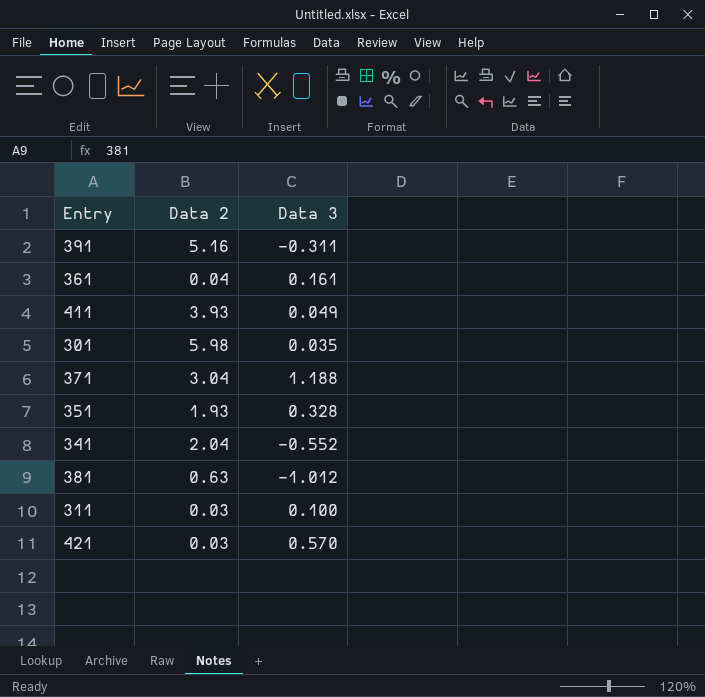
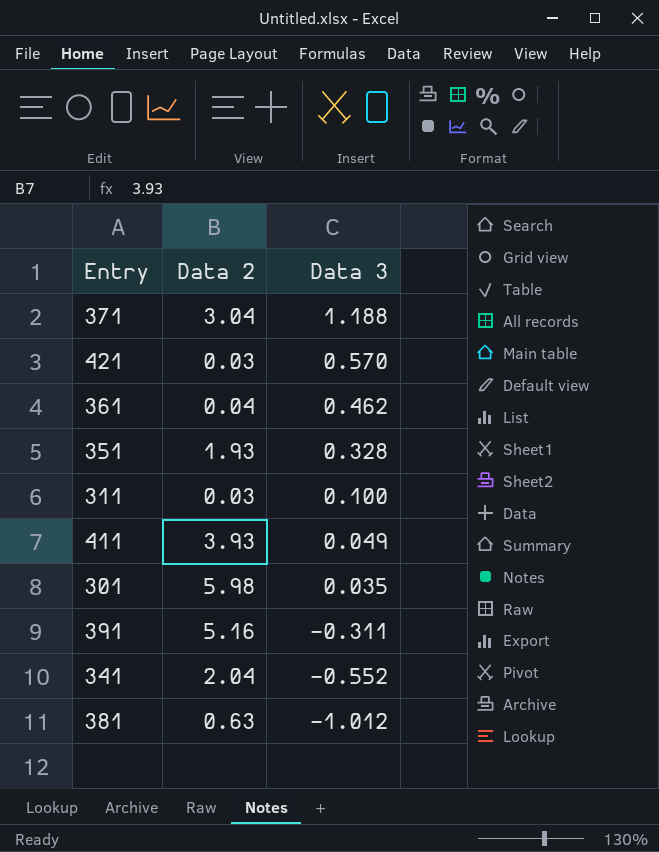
row order: none -> Data 3 descending
361 | Data 3: 0.161 -> 0.462

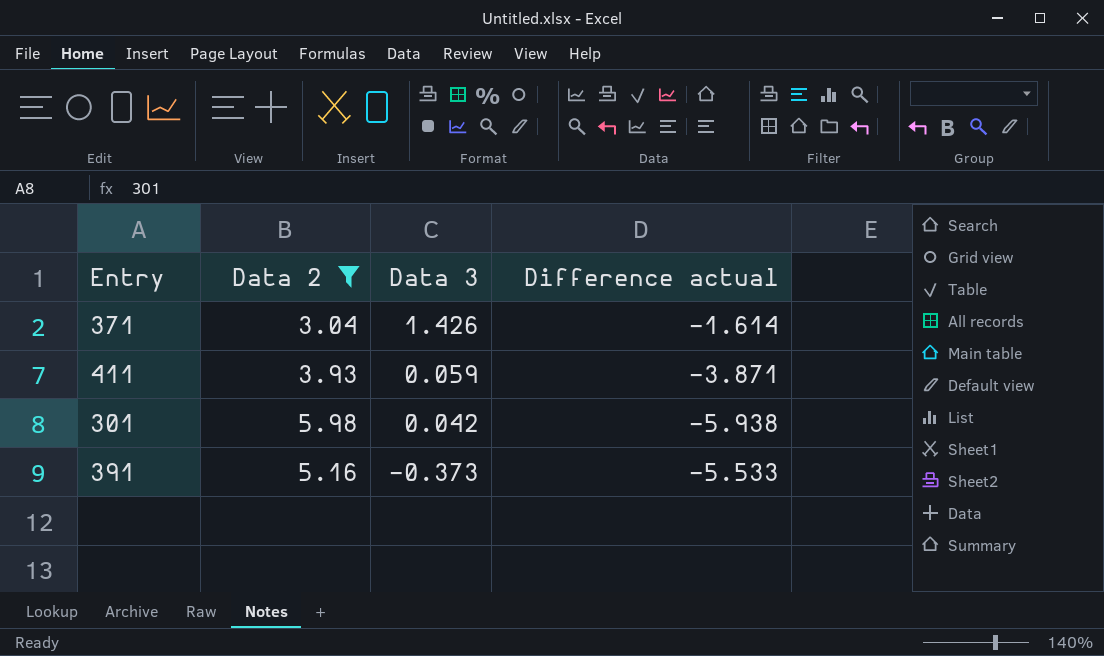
filter: none -> Data 2 >= 3.04
column Difference actual | formula: none -> [Data 3] - [Data 2]
371 | Data 3: 1.188 -> 1.426
411 | Data 3: 0.049 -> 0.059
301 | Data 3: 0.035 -> 0.042
391 | Data 3: -0.311 -> -0.373

